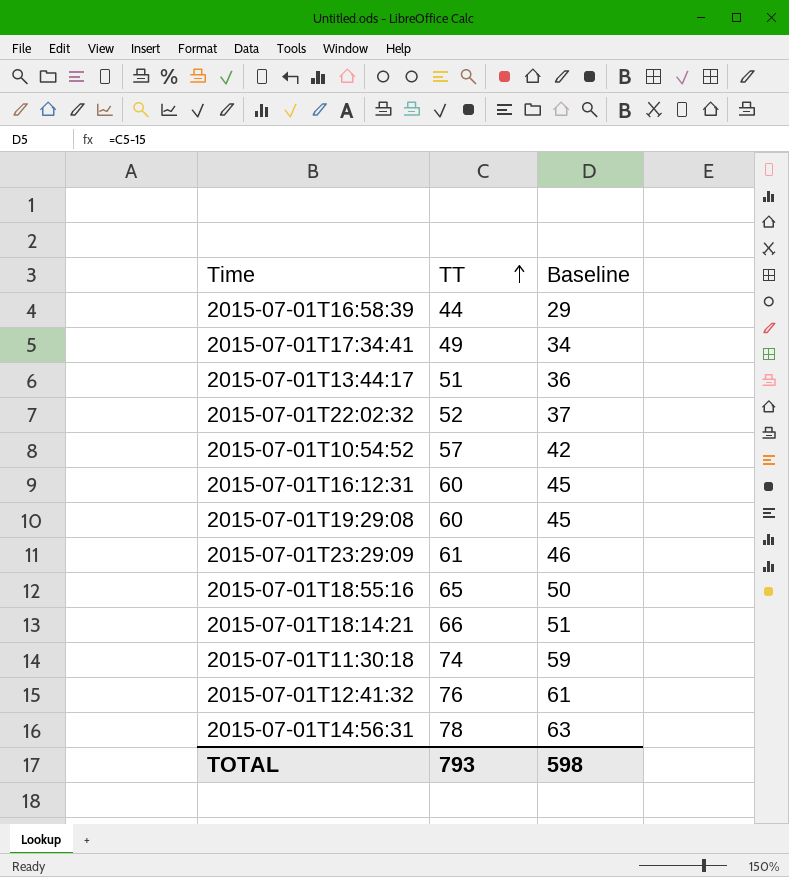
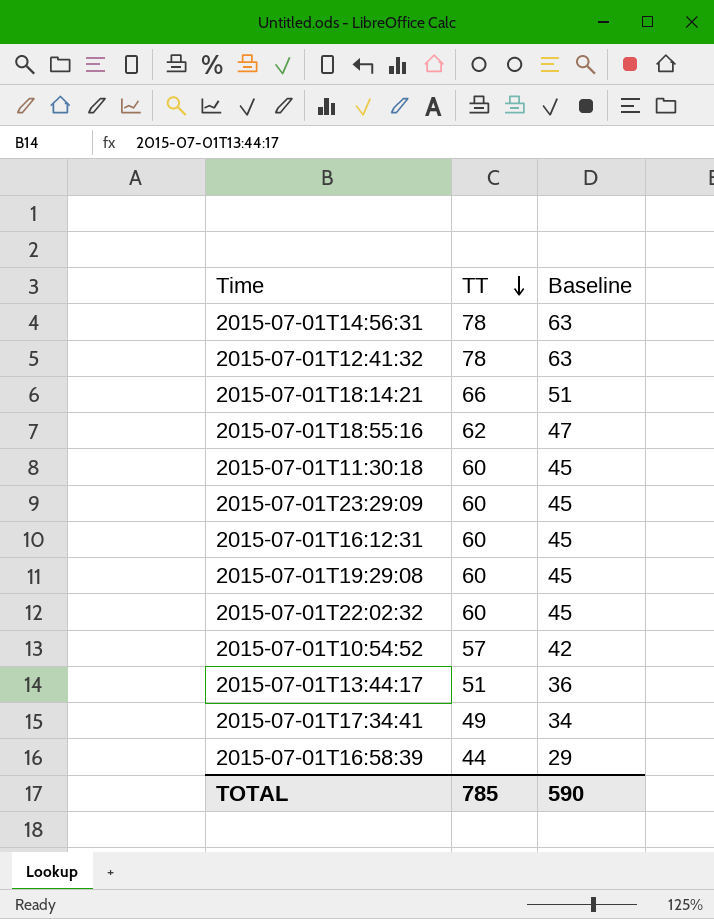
row order: TT ascending -> TT descending
2015-07-01T12:41:32 | TT: 76 -> 78
2015-07-01T12:41:32 | Baseline: 61 -> 63
2015-07-01T18:55:16 | TT: 65 -> 62
2015-07-01T18:55:16 | Baseline: 50 -> 47
2015-07-01T11:30:18 | TT: 74 -> 60
2015-07-01T11:30:18 | Baseline: 59 -> 45
2015-07-01T23:29:09 | TT: 61 -> 60
2015-07-01T23:29:09 | Baseline: 46 -> 45
2015-07-01T22:02:32 | TT: 52 -> 60
2015-07-01T22:02:32 | Baseline: 37 -> 45
TOTAL | TT: 793 -> 785
TOTAL | Baseline: 598 -> 590

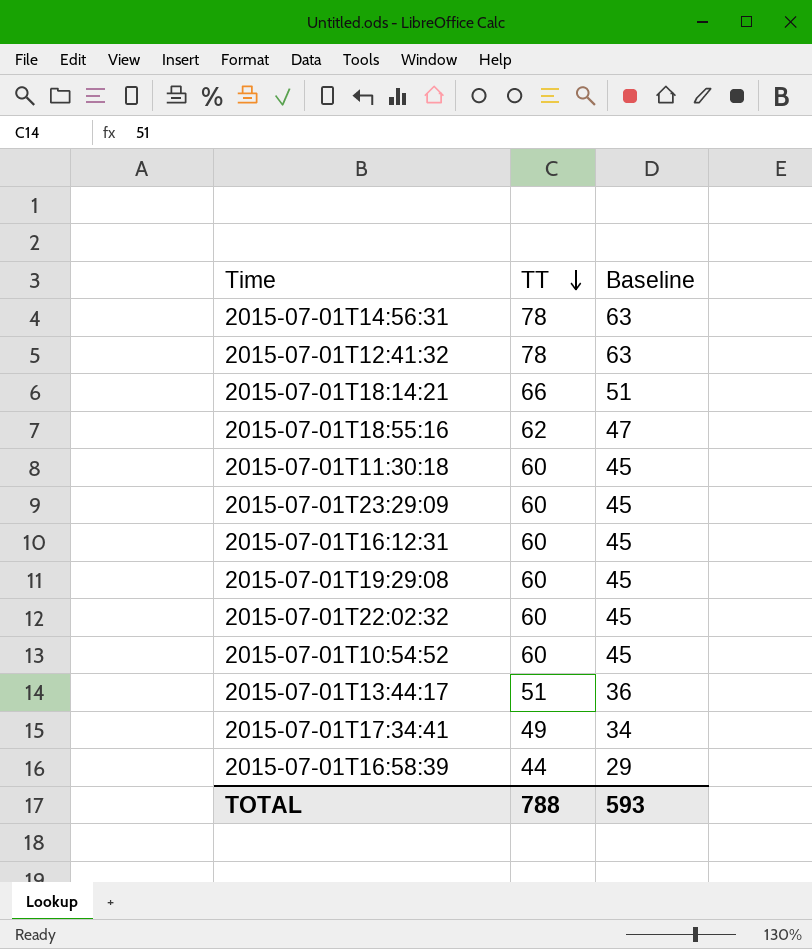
2015-07-01T10:54:52 | TT: 57 -> 60
2015-07-01T10:54:52 | Baseline: 42 -> 45
TOTAL | TT: 785 -> 788
TOTAL | Baseline: 590 -> 593

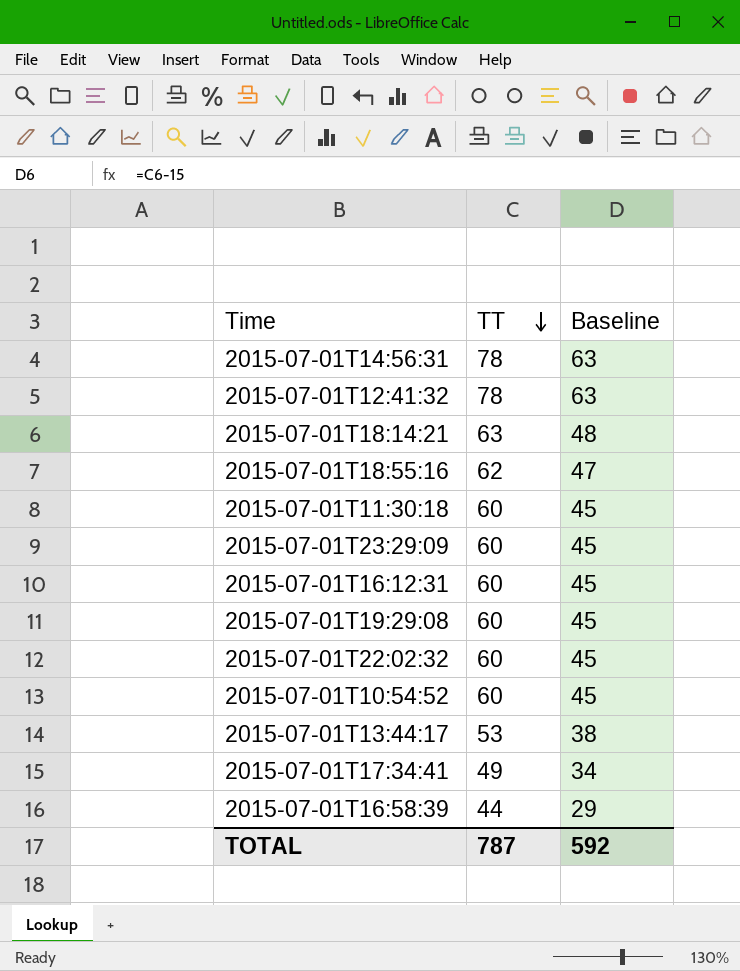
2015-07-01T18:14:21 | TT: 66 -> 63
2015-07-01T18:14:21 | Baseline: 51 -> 48
2015-07-01T13:44:17 | TT: 51 -> 53
2015-07-01T13:44:17 | Baseline: 36 -> 38
TOTAL | TT: 788 -> 787
TOTAL | Baseline: 593 -> 592

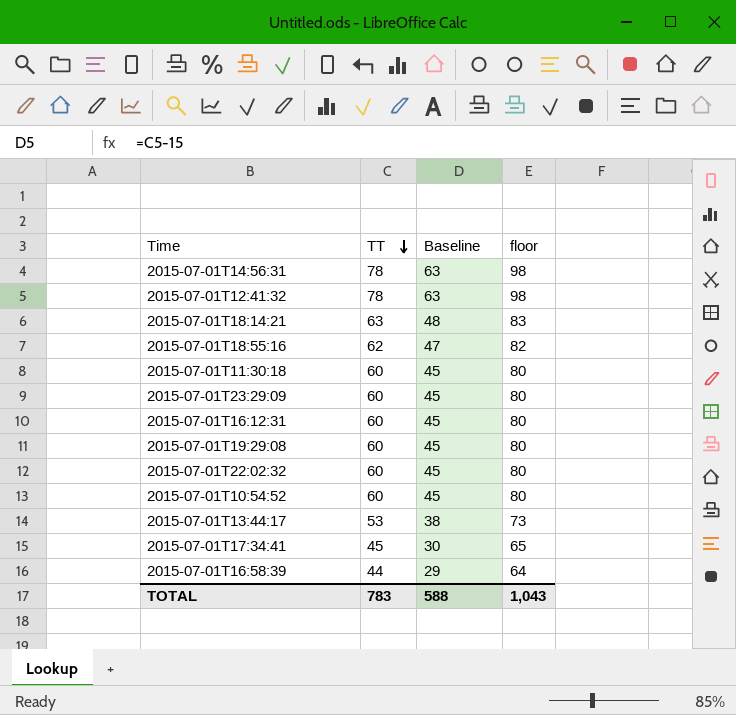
column floor | formula: none -> [TT] + 20
2015-07-01T17:34:41 | TT: 49 -> 45
2015-07-01T17:34:41 | Baseline: 34 -> 30
TOTAL | TT: 787 -> 783
TOTAL | Baseline: 592 -> 588

